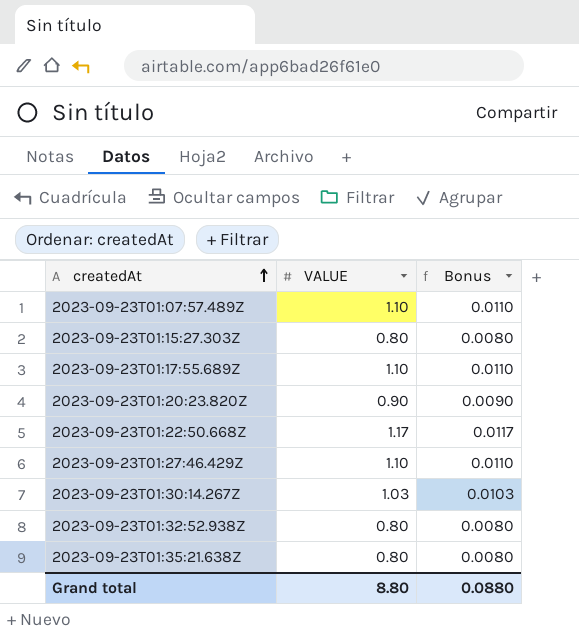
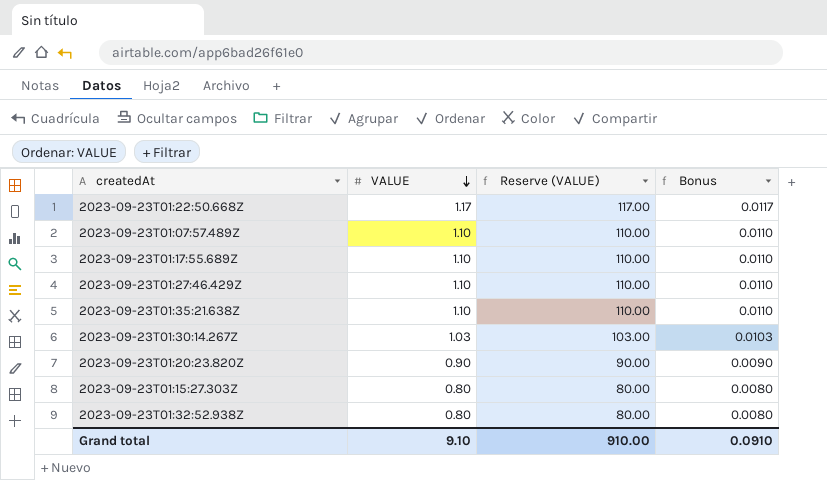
row order: createdAt ascending -> VALUE descending
column Reserve (VALUE) | formula: none -> [VALUE] * 100
2023-09-23T01:35:21.638Z | VALUE: 0.80 -> 1.10
2023-09-23T01:35:21.638Z | Bonus: 0.0080 -> 0.0110
Grand total | VALUE: 8.80 -> 9.10
Grand total | Bonus: 0.0880 -> 0.0910

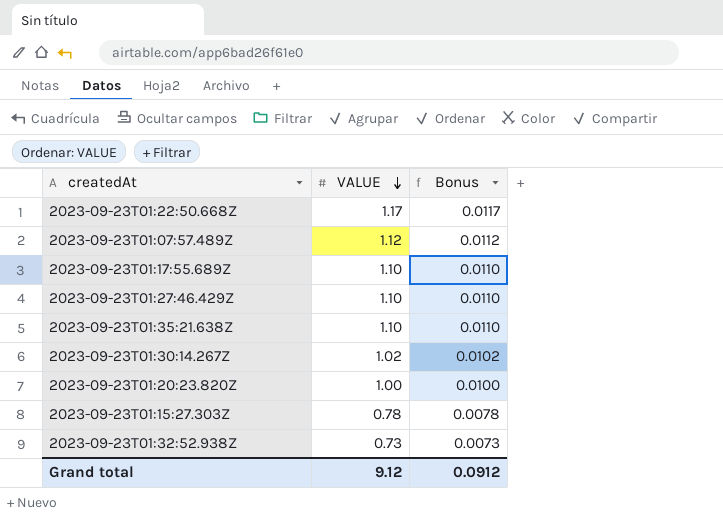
column Reserve (VALUE) | formula: [VALUE] * 100 -> none
2023-09-23T01:07:57.489Z | VALUE: 1.10 -> 1.12
2023-09-23T01:07:57.489Z | Bonus: 0.0110 -> 0.0112
2023-09-23T01:30:14.267Z | VALUE: 1.03 -> 1.02
2023-09-23T01:30:14.267Z | Bonus: 0.0103 -> 0.0102
2023-09-23T01:20:23.820Z | VALUE: 0.90 -> 1.00
2023-09-23T01:20:23.820Z | Bonus: 0.0090 -> 0.0100
2023-09-23T01:15:27.303Z | VALUE: 0.80 -> 0.78
2023-09-23T01:15:27.303Z | Bonus: 0.0080 -> 0.0078
2023-09-23T01:32:52.938Z | VALUE: 0.80 -> 0.73
2023-09-23T01:32:52.938Z | Bonus: 0.0080 -> 0.0073
Grand total | VALUE: 9.10 -> 9.12
Grand total | Bonus: 0.0910 -> 0.0912

